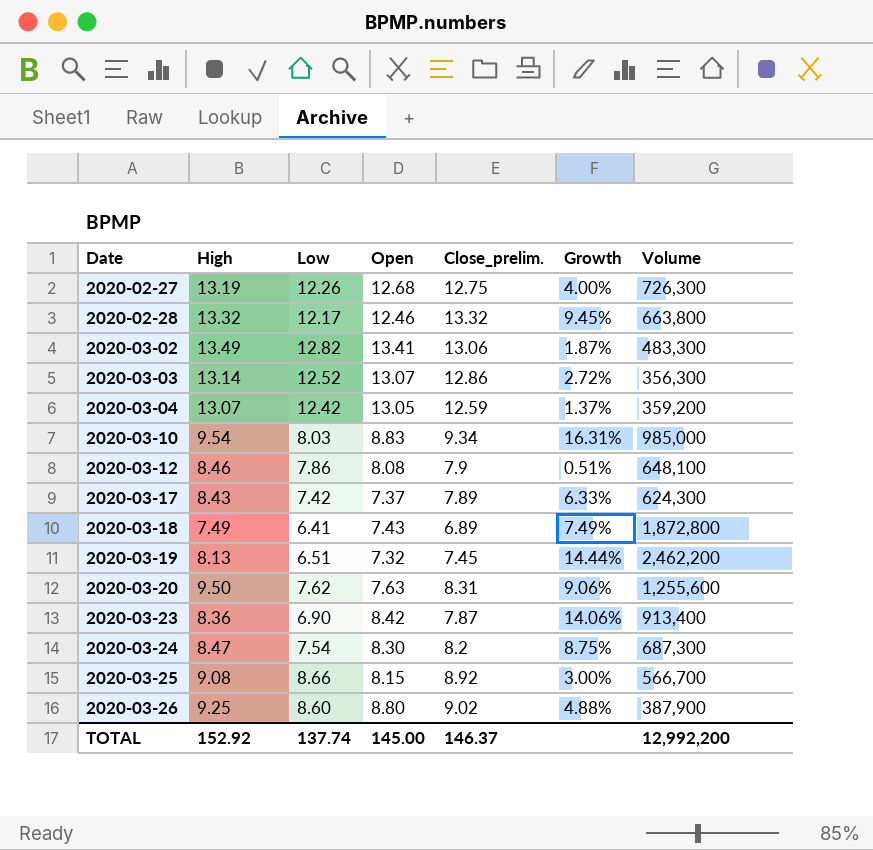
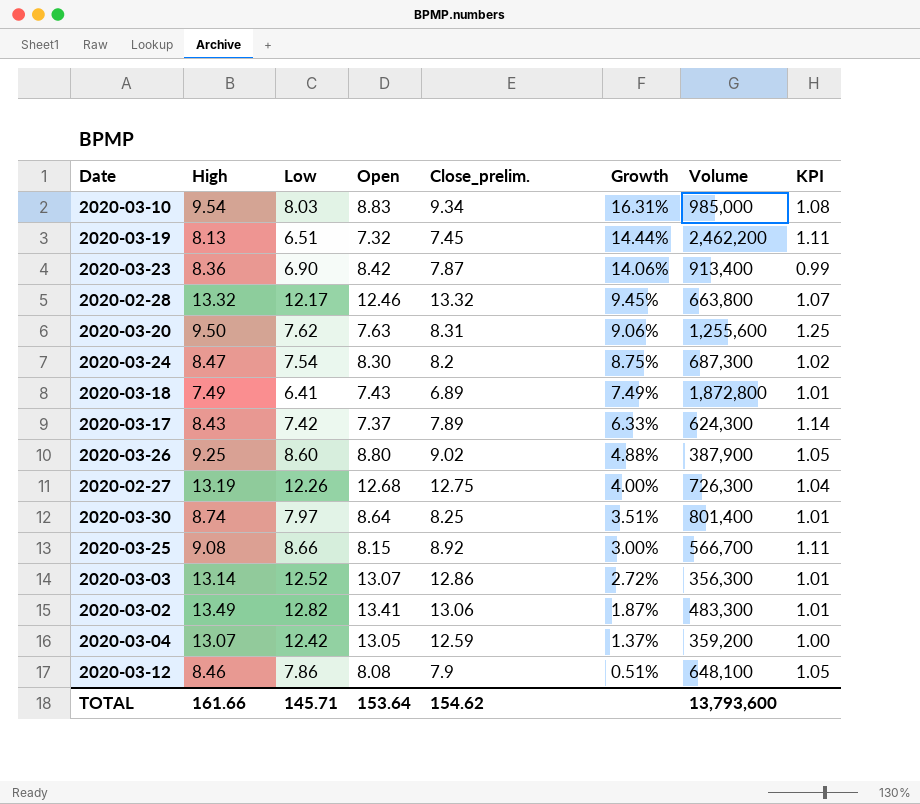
row order: Date ascending -> Growth descending
column KPI | formula: none -> [High] / [Open]
row 2020-03-30: none -> 8.74 | 7.97 | 8.64 | 8.25 | 3.51% | 801,400 | 1.01
TOTAL | High: 152.92 -> 161.66
TOTAL | Low: 137.74 -> 145.71
TOTAL | Open: 145.00 -> 153.64
TOTAL | Close_prelim.: 146.37 -> 154.62
TOTAL | Volume: 12,992,200 -> 13,793,600

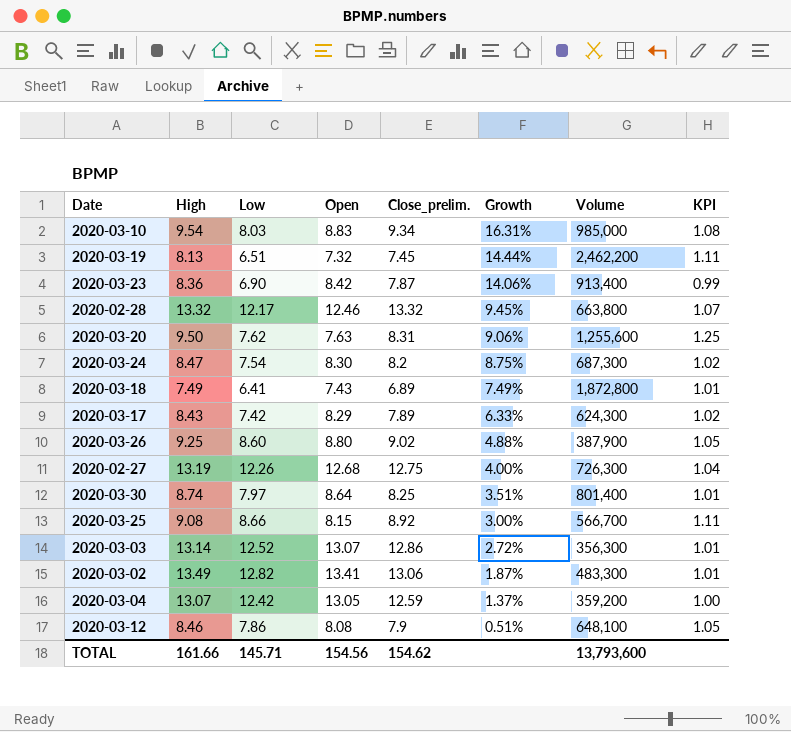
2020-03-17 | Open: 7.37 -> 8.29
2020-03-17 | KPI: 1.14 -> 1.02
TOTAL | Open: 153.64 -> 154.56

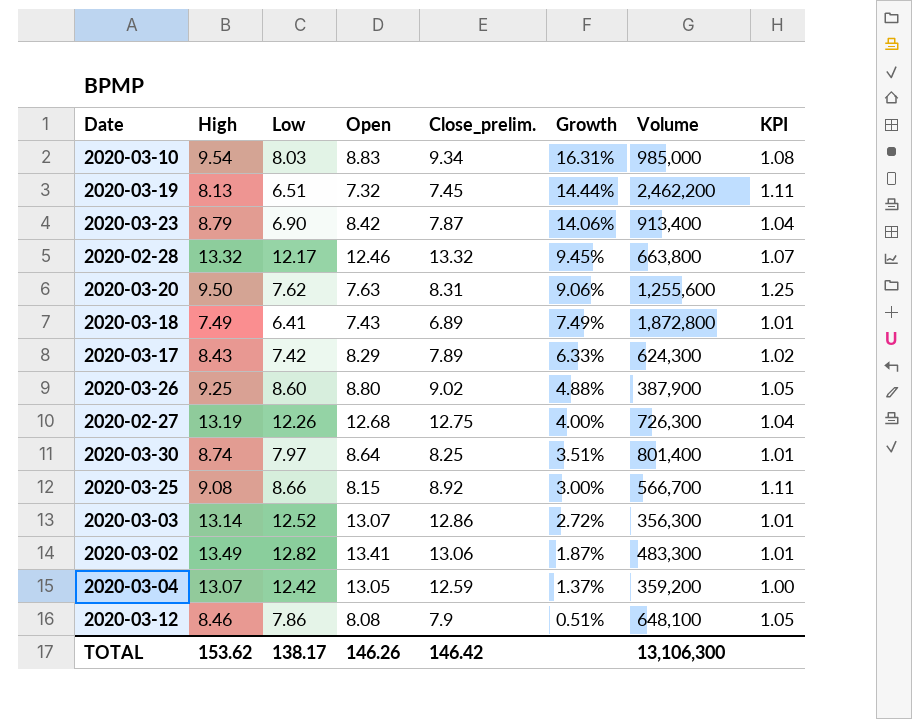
row 2020-03-24: 8.47 | 7.54 | 8.30 | 8.2 | 8.75% | 687,300 | 1.02 -> none
2020-03-23 | High: 8.36 -> 8.79
2020-03-23 | KPI: 0.99 -> 1.04
TOTAL | High: 161.66 -> 153.62
TOTAL | Low: 145.71 -> 138.17
TOTAL | Open: 154.56 -> 146.26
TOTAL | Close_prelim.: 154.62 -> 146.42
TOTAL | Volume: 13,793,600 -> 13,106,300

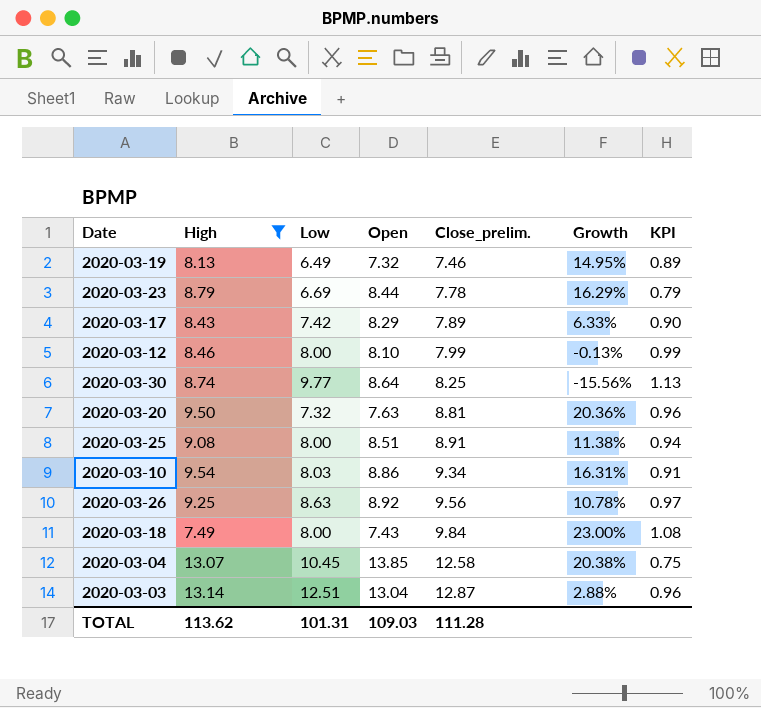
filter: none -> High <= 13.14
row order: Growth descending -> Close_prelim. ascending
column Volume | position: 7 -> none
column KPI | formula: [High] / [Open] -> [Low] / [Open]
2020-03-19 | Low: 6.51 -> 6.49
2020-03-19 | Close_prelim.: 7.45 -> 7.46
2020-03-19 | Growth: 14.44% -> 14.95%
2020-03-23 | Low: 6.90 -> 6.69
2020-03-23 | Open: 8.42 -> 8.44
2020-03-23 | Close_prelim.: 7.87 -> 7.78
2020-03-23 | Growth: 14.06% -> 16.29%
2020-03-12 | Low: 7.86 -> 8.00
2020-03-12 | Open: 8.08 -> 8.10
2020-03-12 | Close_prelim.: 7.9 -> 7.99
2020-03-12 | Growth: 0.51% -> -0.13%
2020-03-30 | Low: 7.97 -> 9.77
2020-03-30 | Growth: 3.51% -> -15.56%
2020-03-20 | Low: 7.62 -> 7.32
2020-03-20 | Close_prelim.: 8.31 -> 8.81
2020-03-20 | Growth: 9.06% -> 20.36%
2020-03-25 | Low: 8.66 -> 8.00
2020-03-25 | Open: 8.15 -> 8.51
2020-03-25 | Close_prelim.: 8.92 -> 8.91
2020-03-25 | Growth: 3.00% -> 11.38%
2020-03-10 | Open: 8.83 -> 8.86
2020-03-26 | Low: 8.60 -> 8.63
2020-03-26 | Open: 8.80 -> 8.92
2020-03-26 | Close_prelim.: 9.02 -> 9.56
2020-03-26 | Growth: 4.88% -> 10.78%
2020-03-18 | Low: 6.41 -> 8.00
2020-03-18 | Close_prelim.: 6.89 -> 9.84
2020-03-18 | Growth: 7.49% -> 23.00%
2020-03-04 | Low: 12.42 -> 10.45
2020-03-04 | Open: 13.05 -> 13.85
2020-03-04 | Close_prelim.: 12.59 -> 12.58
2020-03-04 | Growth: 1.37% -> 20.38%
2020-03-03 | Low: 12.52 -> 12.51
2020-03-03 | Open: 13.07 -> 13.04
2020-03-03 | Close_prelim.: 12.86 -> 12.87
2020-03-03 | Growth: 2.72% -> 2.88%
TOTAL | High: 153.62 -> 113.62
TOTAL | Low: 138.17 -> 101.31
TOTAL | Open: 146.26 -> 109.03
TOTAL | Close_prelim.: 146.42 -> 111.28

